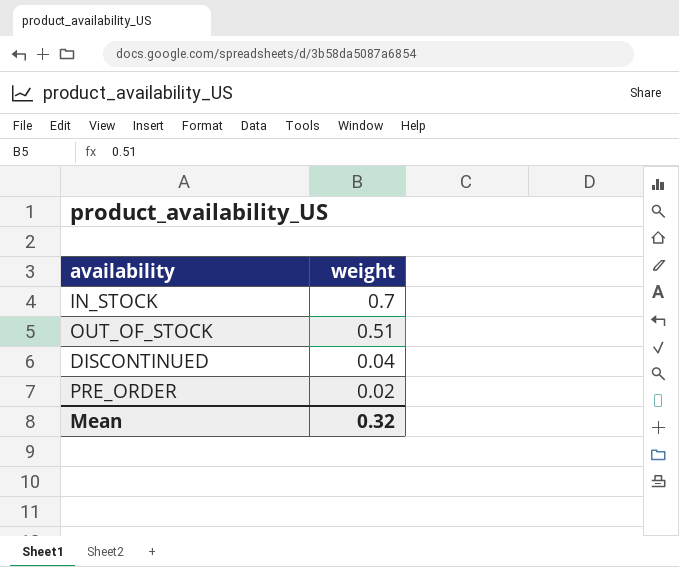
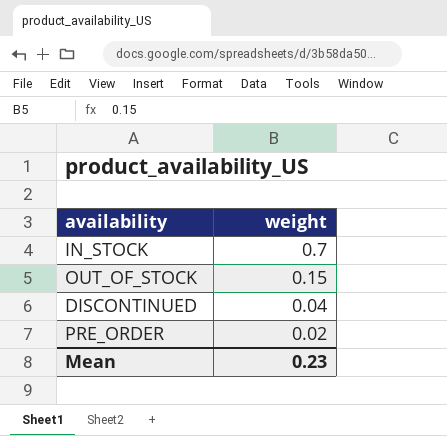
OUT_OF_STOCK | weight: 0.51 -> 0.15
Mean | weight: 0.32 -> 0.23

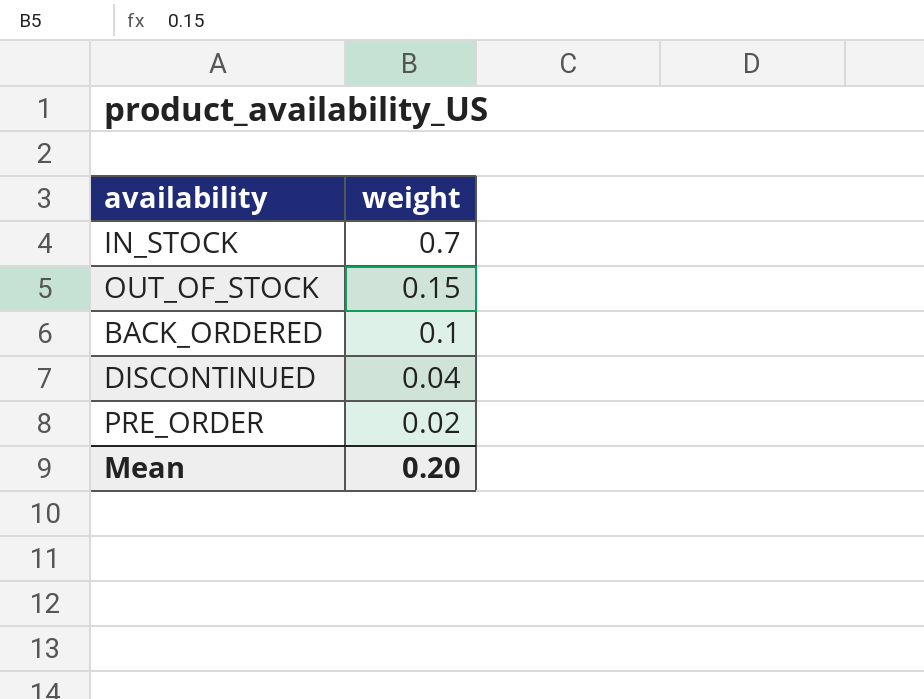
row BACK_ORDERED: none -> 0.1
Mean | weight: 0.23 -> 0.20

